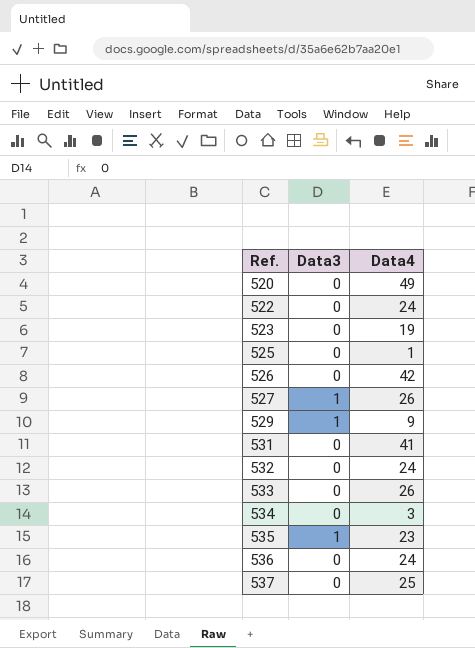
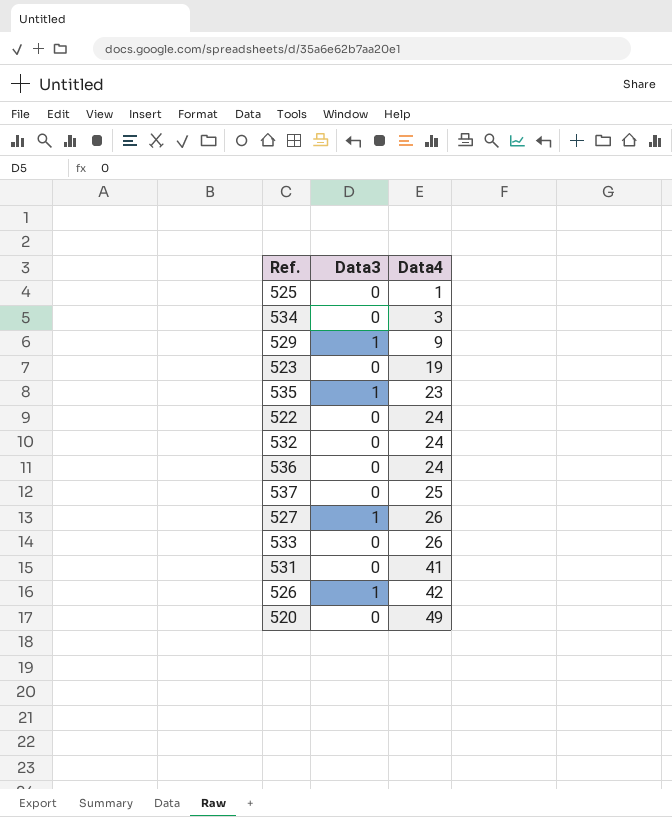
row order: Ref. ascending -> Data4 ascending
526 | Data3: 0 -> 1

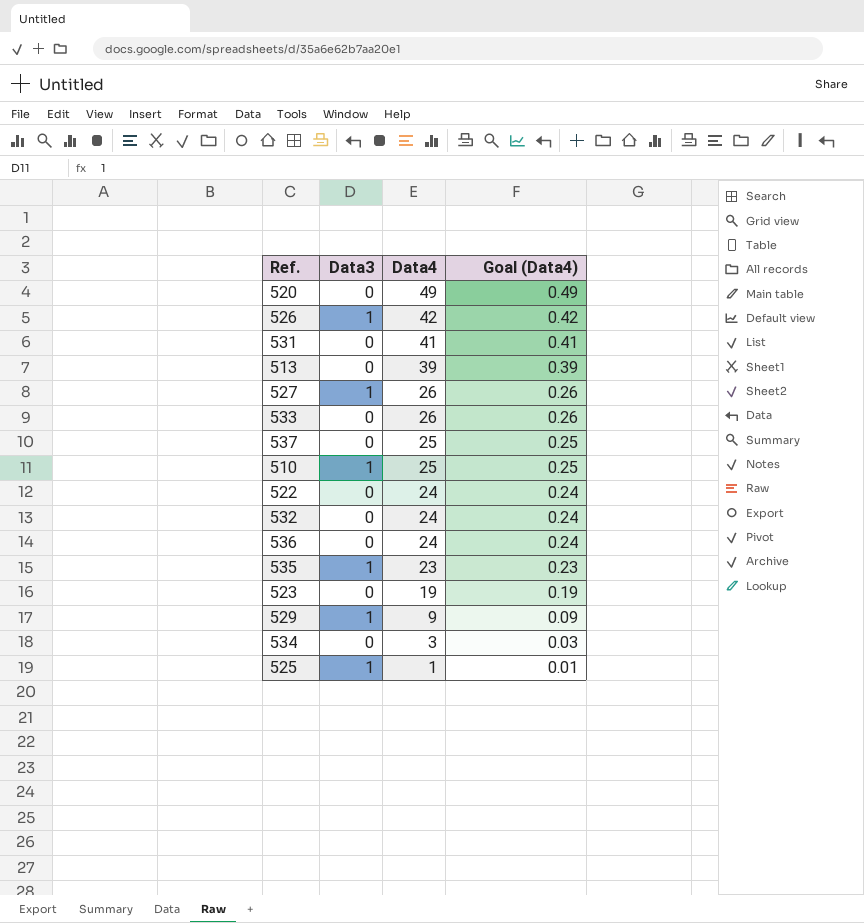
row order: Data4 ascending -> Data4 descending
column Goal (Data4) | formula: none -> [Data4] * 0.01
row 513: none -> 0 | 39 | 0.39
row 510: none -> 1 | 25 | 0.25
525 | Data3: 0 -> 1

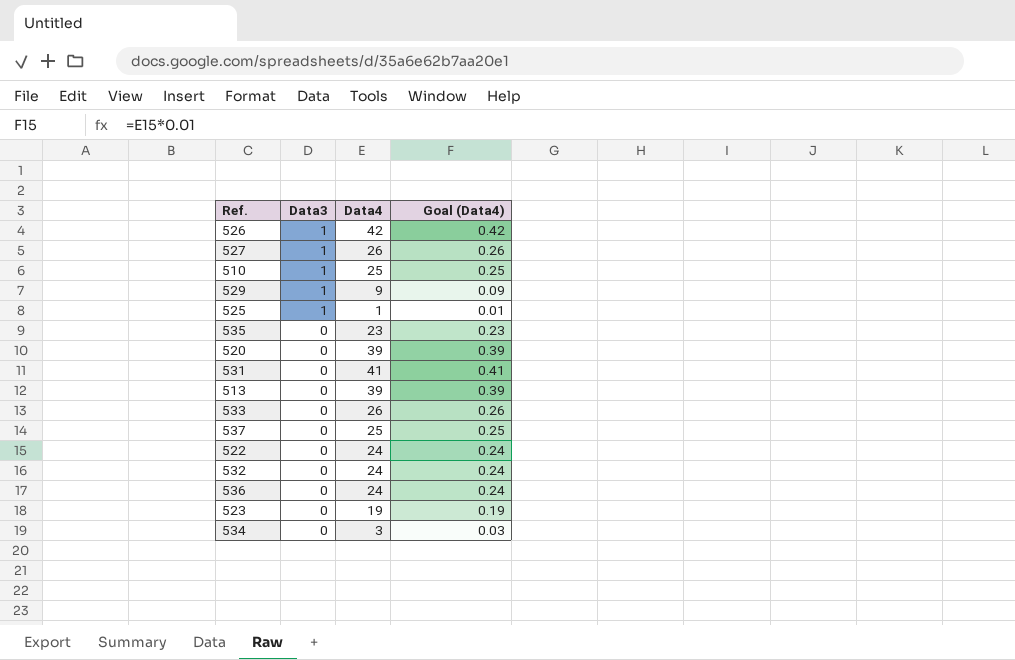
row order: Data4 descending -> Data3 descending
535 | Data3: 1 -> 0
520 | Data4: 49 -> 39
520 | Goal (Data4): 0.49 -> 0.39

